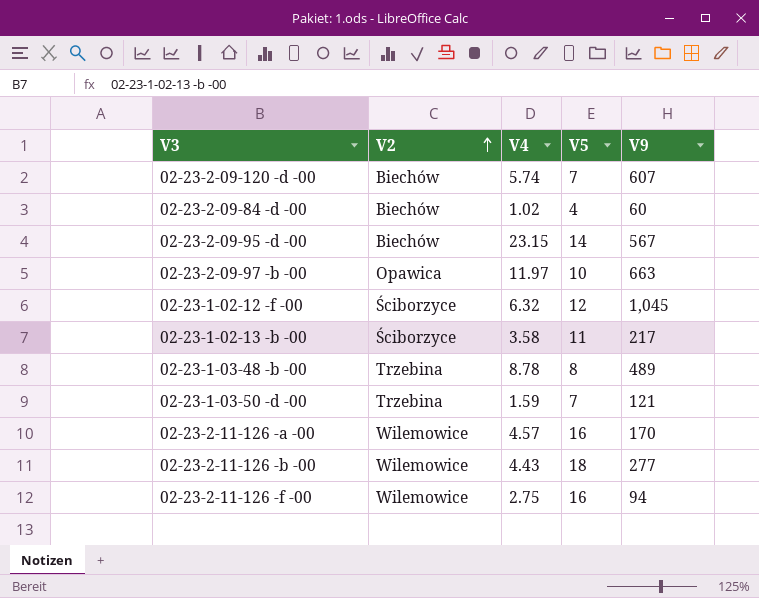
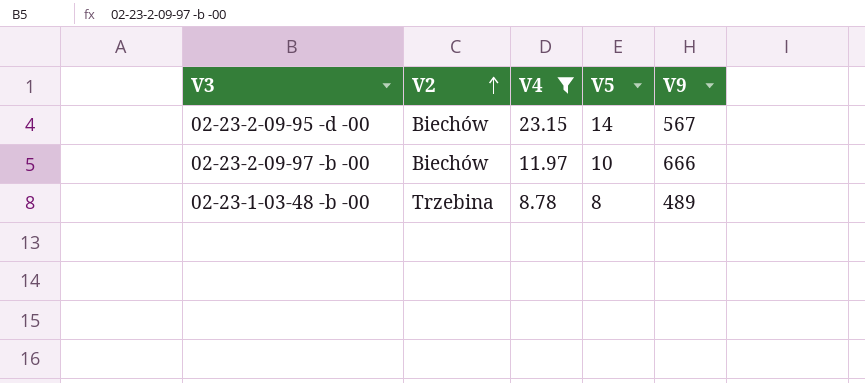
filter: none -> V4 >= 8.78
02-23-2-09-97 -b -00 | V2: Opawica -> Biechów
02-23-2-09-97 -b -00 | V9: 663 -> 666

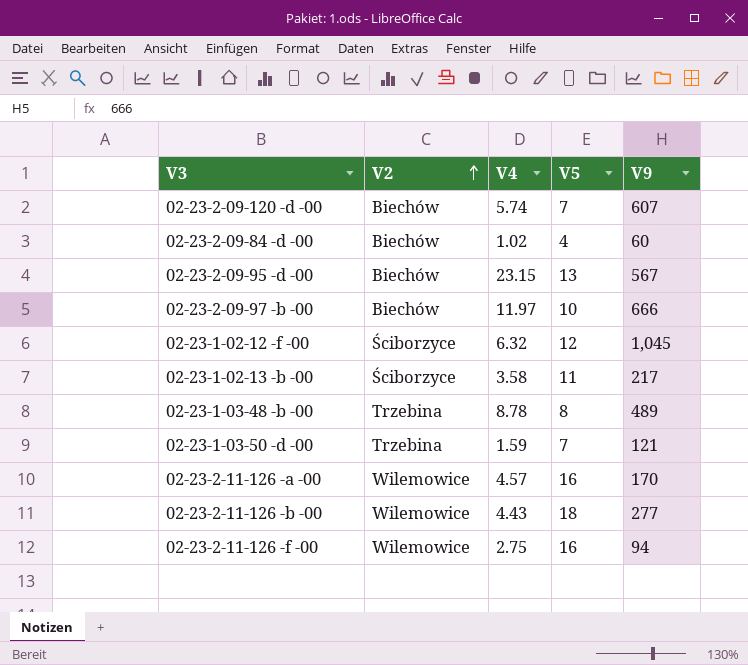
filter: V4 >= 8.78 -> none
02-23-2-09-95 -d -00 | V5: 14 -> 13

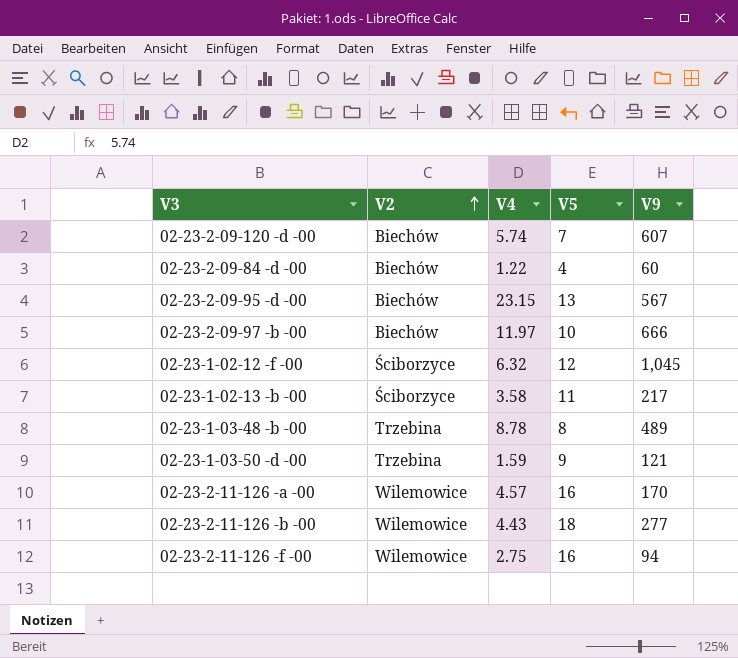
02-23-2-09-84 -d -00 | V4: 1.02 -> 1.22
02-23-1-03-50 -d -00 | V5: 7 -> 9

